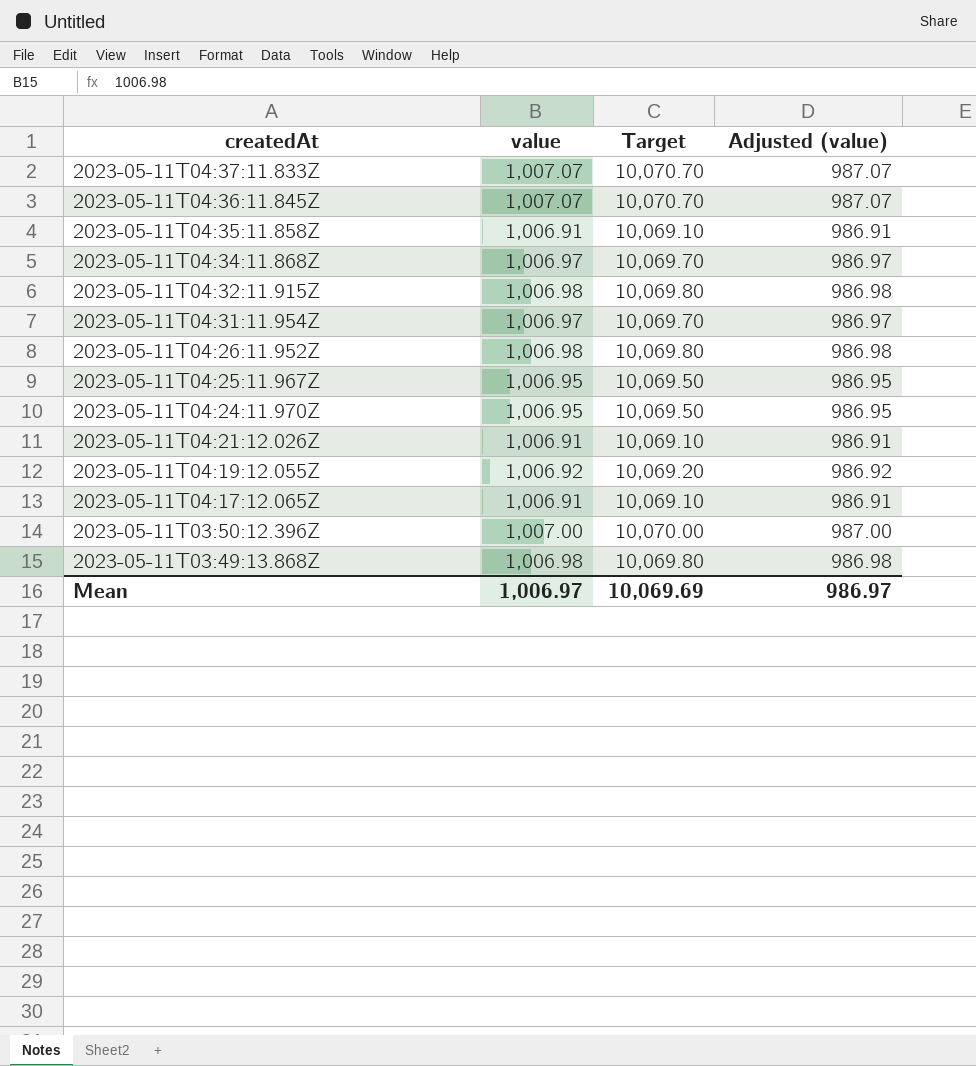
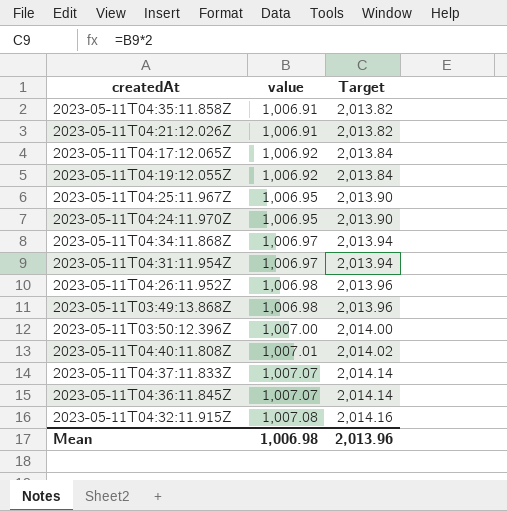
row order: createdAt descending -> value ascending
column Adjusted (value) | formula: [value] - 20 -> none
column Target | formula: [value] * 10 -> [value] * 2
2023-05-11T04:17:12.065Z | value: 1,006.91 -> 1,006.92
row 2023-05-11T04:40:11.808Z: none -> 1,007.01 | 2,014.02
2023-05-11T04:32:11.915Z | value: 1,006.98 -> 1,007.08
Mean | value: 1,006.97 -> 1,006.98
Mean | Target: 10,069.69 -> 2,013.96

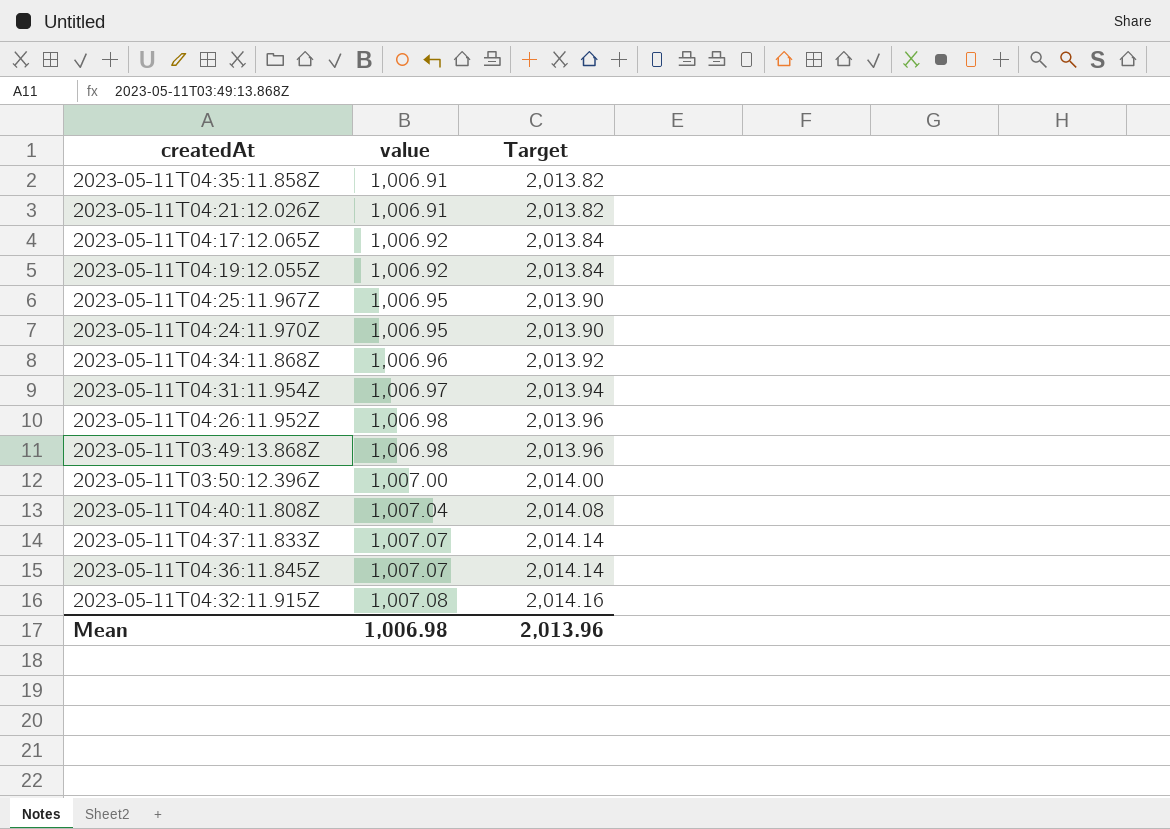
2023-05-11T04:34:11.868Z | value: 1,006.97 -> 1,006.96
2023-05-11T04:34:11.868Z | Target: 2,013.94 -> 2,013.92
2023-05-11T04:40:11.808Z | value: 1,007.01 -> 1,007.04
2023-05-11T04:40:11.808Z | Target: 2,014.02 -> 2,014.08

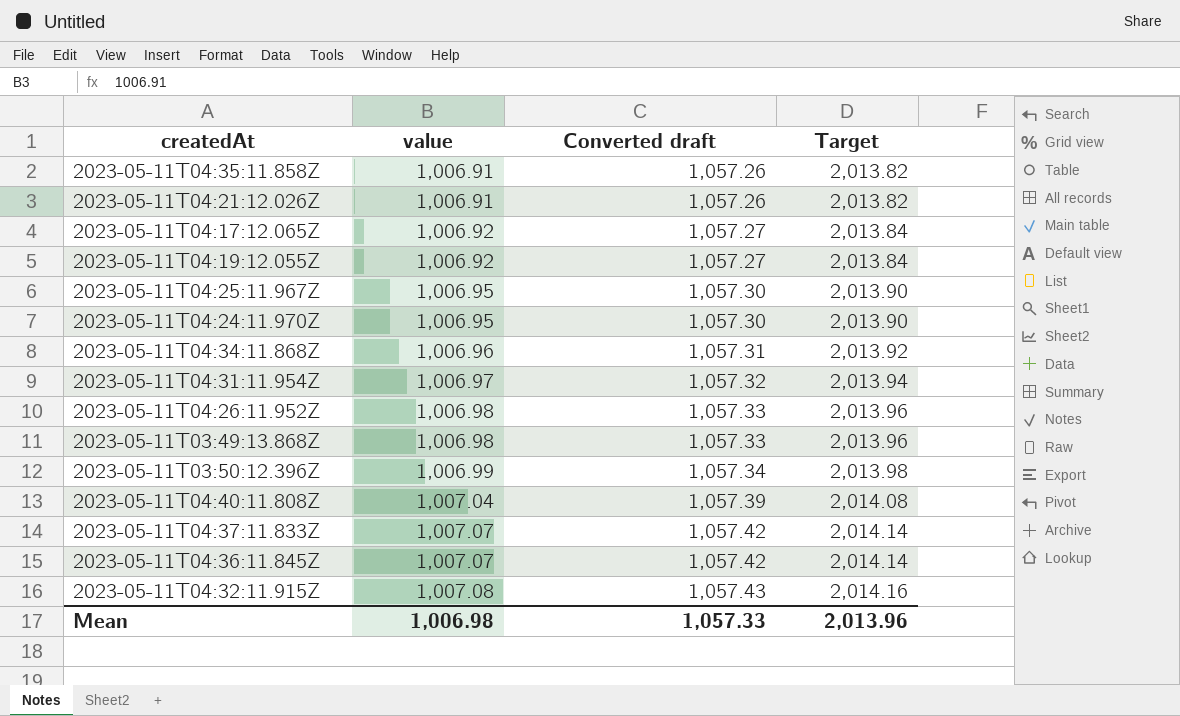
column Converted draft | formula: none -> [value] * 1.05
2023-05-11T03:50:12.396Z | value: 1,007.00 -> 1,006.99
2023-05-11T03:50:12.396Z | Target: 2,014.00 -> 2,013.98

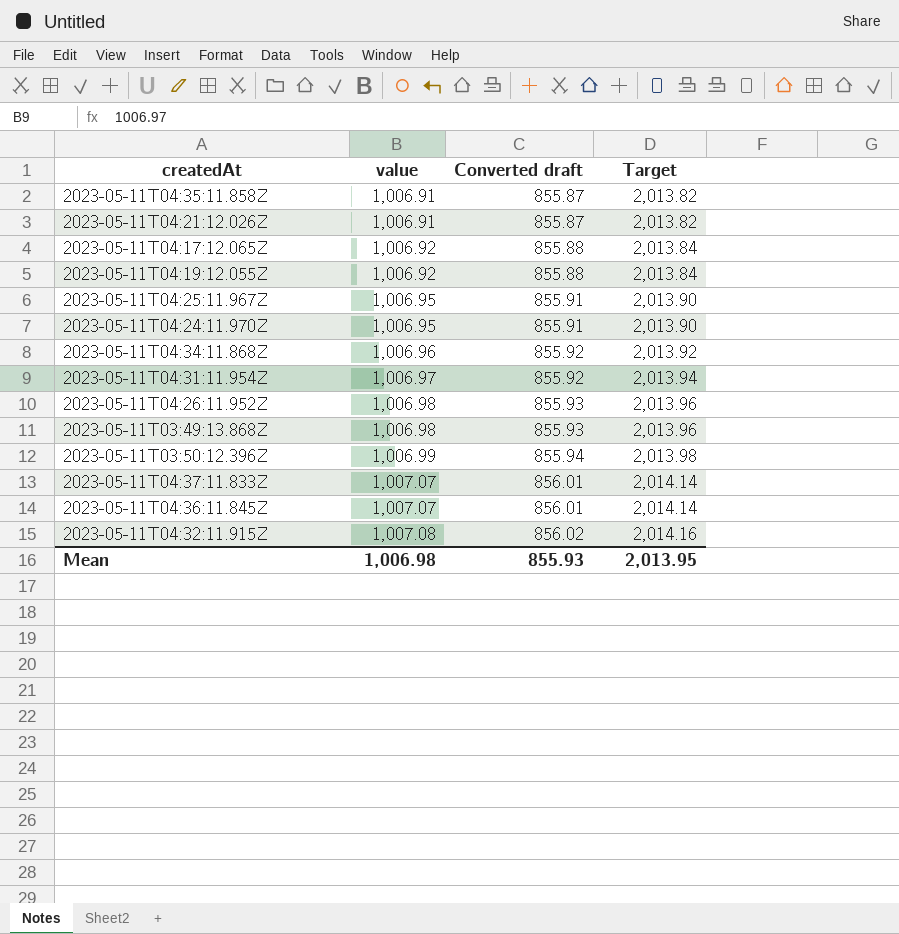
column Converted draft | formula: [value] * 1.05 -> [value] * 0.85
row 2023-05-11T04:40:11.808Z: 1,007.04 | 1,057.39 | 2,014.08 -> none
Mean | Converted draft: 1,057.33 -> 855.93
Mean | Target: 2,013.96 -> 2,013.95

